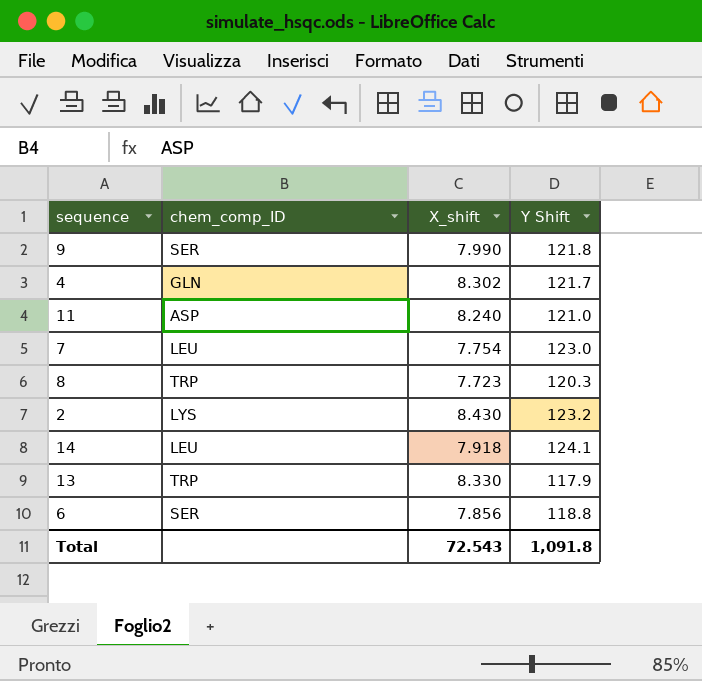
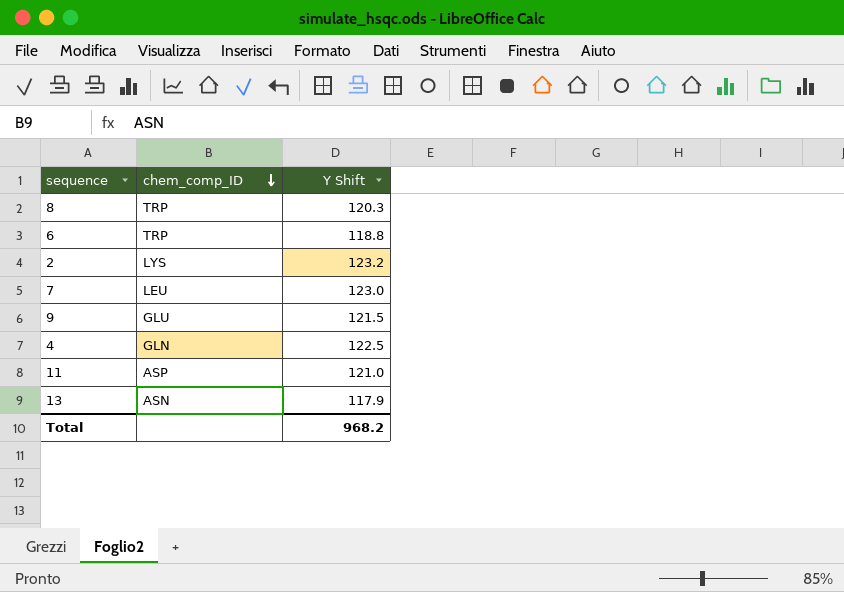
row order: none -> chem_comp_ID descending
column X_shift | position: 3 -> none
row 14: LEU | 7.918 | 124.1 -> none
6 | chem_comp_ID: SER -> TRP
9 | chem_comp_ID: SER -> GLU
9 | Y Shift: 121.8 -> 121.5
4 | Y Shift: 121.7 -> 122.5
13 | chem_comp_ID: TRP -> ASN
Total | Y Shift: 1,091.8 -> 968.2

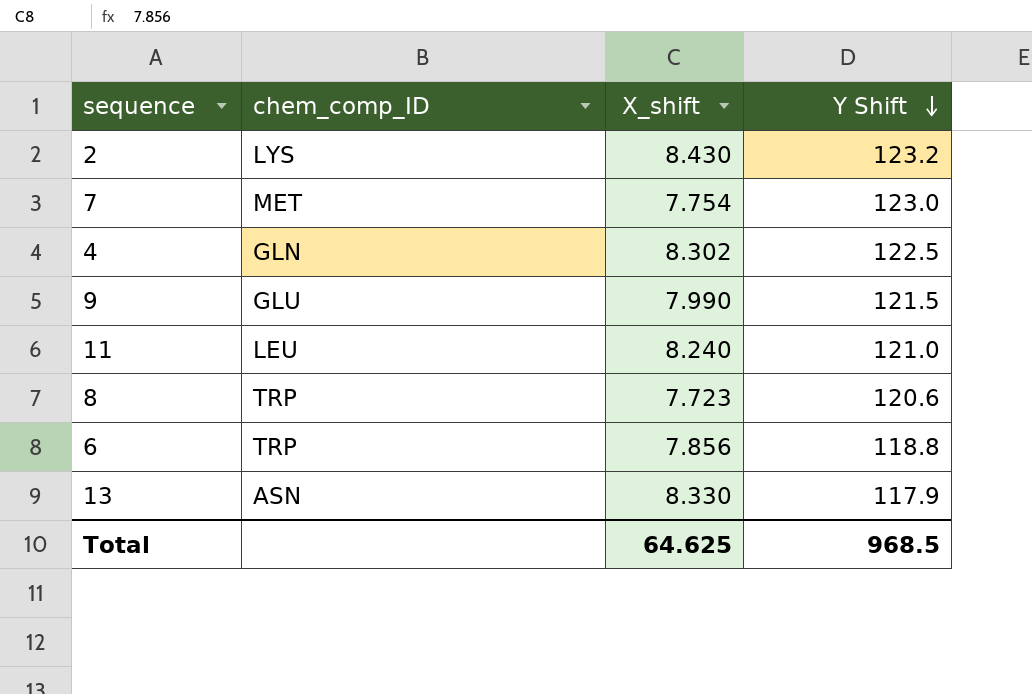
row order: chem_comp_ID descending -> Y Shift descending
column X_shift | position: none -> 3
7 | chem_comp_ID: LEU -> MET
11 | chem_comp_ID: ASP -> LEU
8 | Y Shift: 120.3 -> 120.6
Total | Y Shift: 968.2 -> 968.5

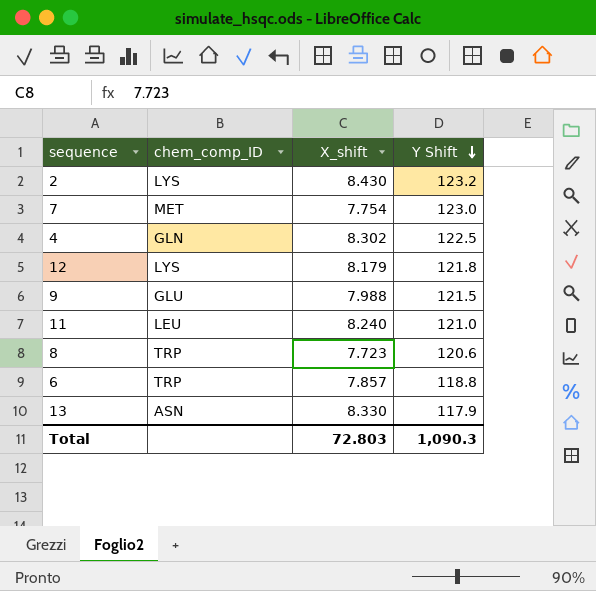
row 12: none -> LYS | 8.179 | 121.8
9 | X_shift: 7.990 -> 7.988
6 | X_shift: 7.856 -> 7.857
Total | X_shift: 64.625 -> 72.803
Total | Y Shift: 968.5 -> 1,090.3

